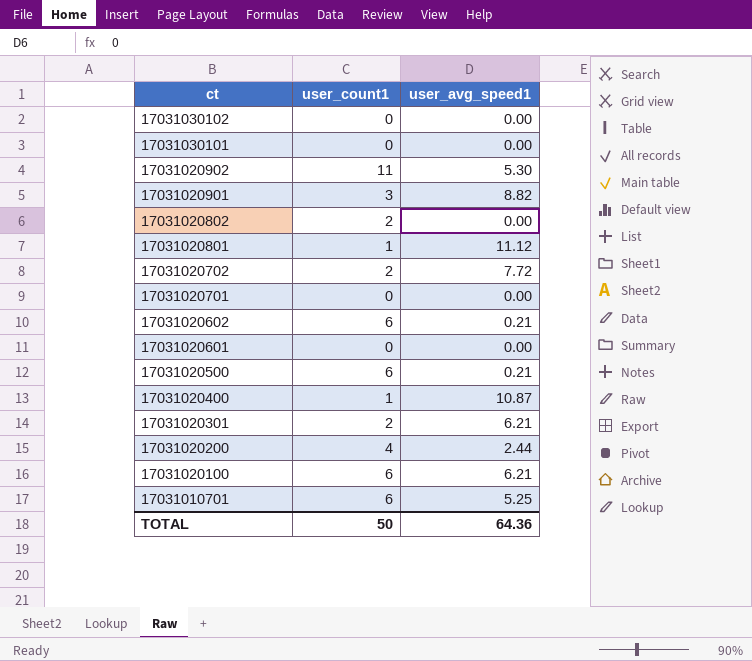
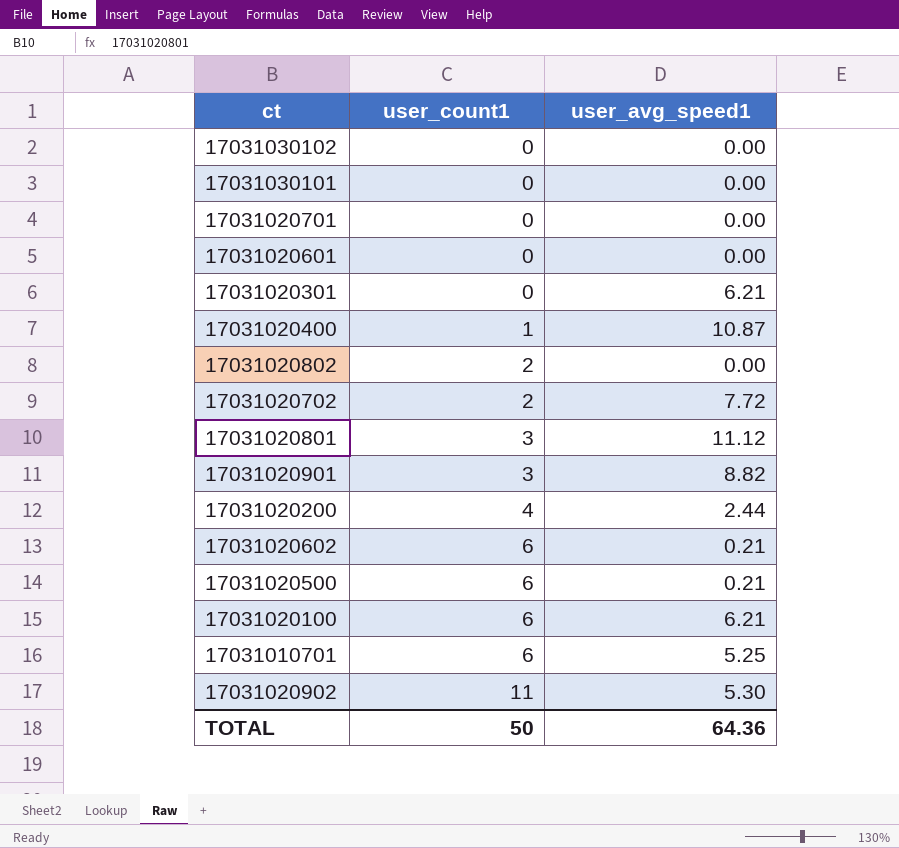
row order: ct descending -> user_count1 ascending
17031020301 | user_count1: 2 -> 0
17031020801 | user_count1: 1 -> 3

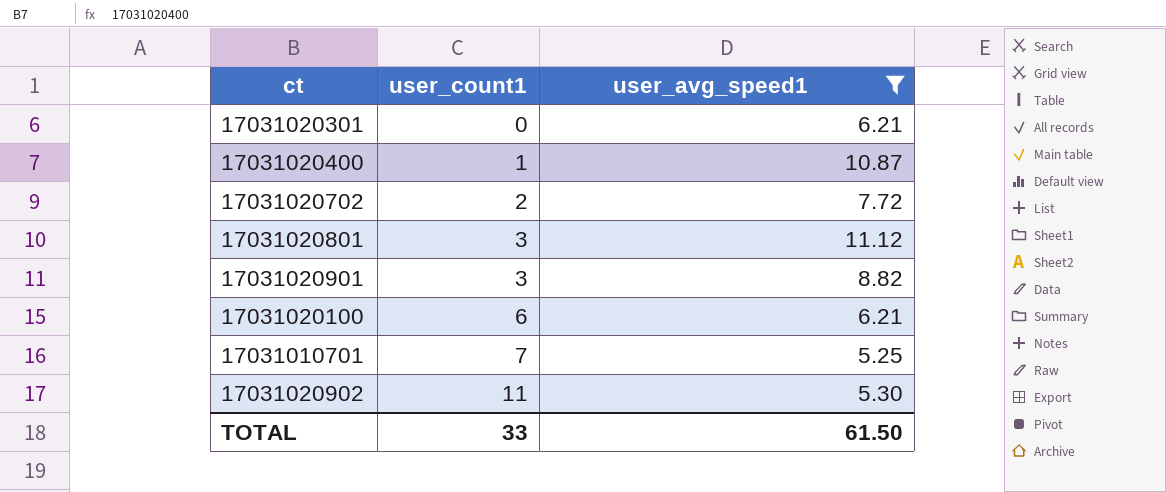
filter: none -> user_avg_speed1 >= 5.25
17031010701 | user_count1: 6 -> 7
TOTAL | user_count1: 50 -> 33
TOTAL | user_avg_speed1: 64.36 -> 61.50

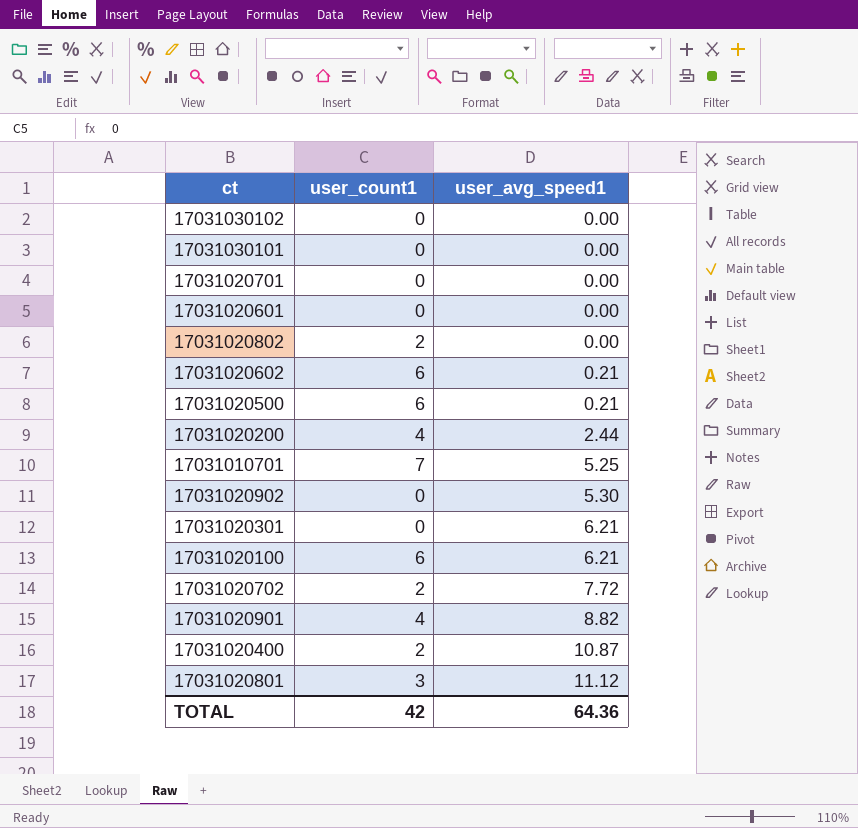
filter: user_avg_speed1 >= 5.25 -> none
row order: user_count1 ascending -> user_avg_speed1 ascending
17031020902 | user_count1: 11 -> 0
17031020901 | user_count1: 3 -> 4
17031020400 | user_count1: 1 -> 2
TOTAL | user_count1: 33 -> 42
TOTAL | user_avg_speed1: 61.50 -> 64.36

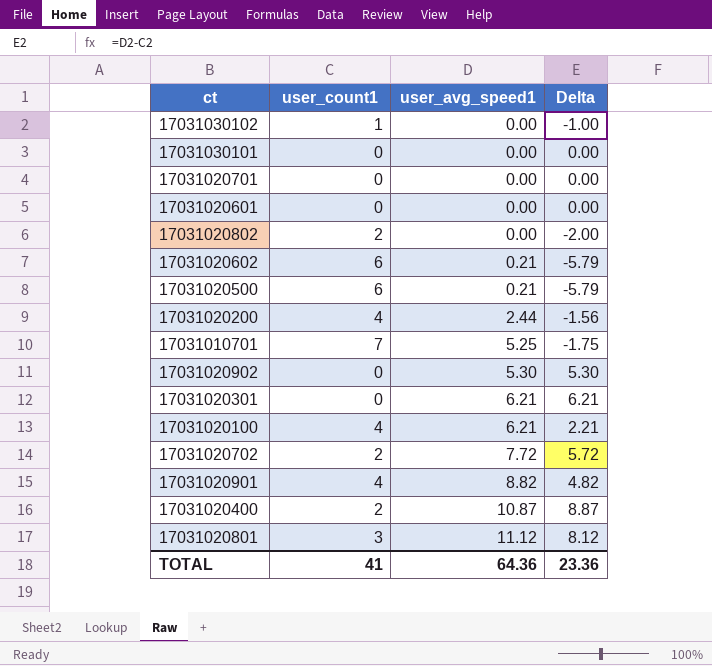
column Delta | formula: none -> [user_avg_speed1] - [user_count1]
17031030102 | user_count1: 0 -> 1
17031020100 | user_count1: 6 -> 4
TOTAL | user_count1: 42 -> 41

